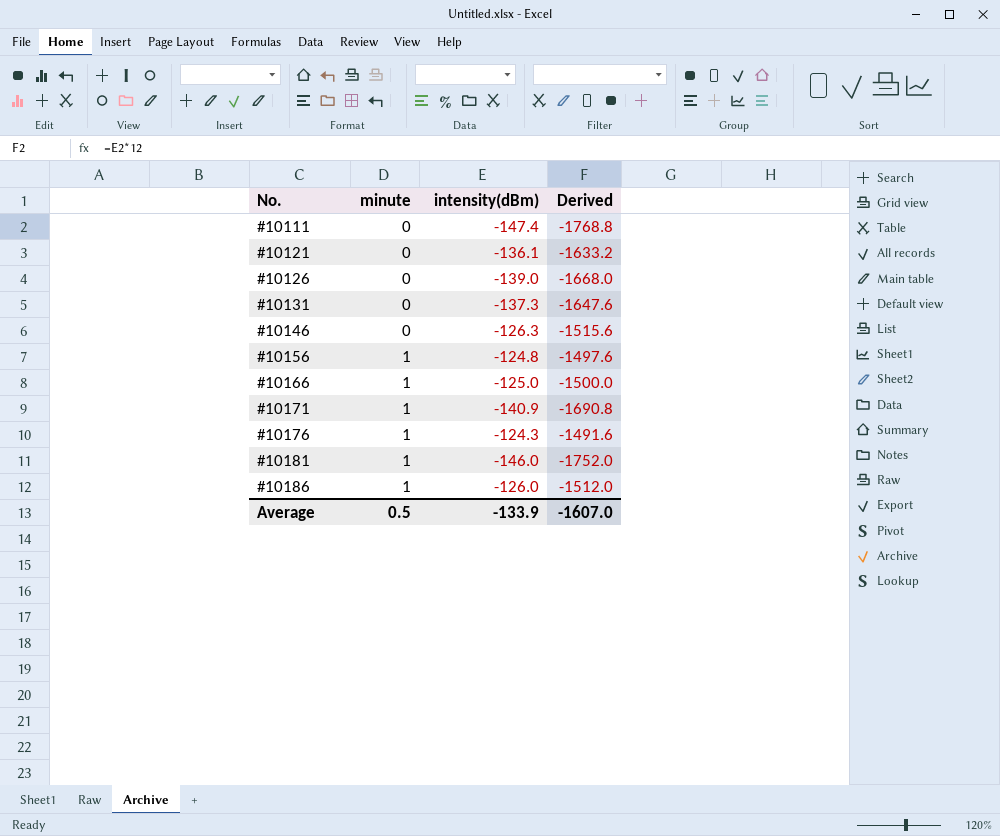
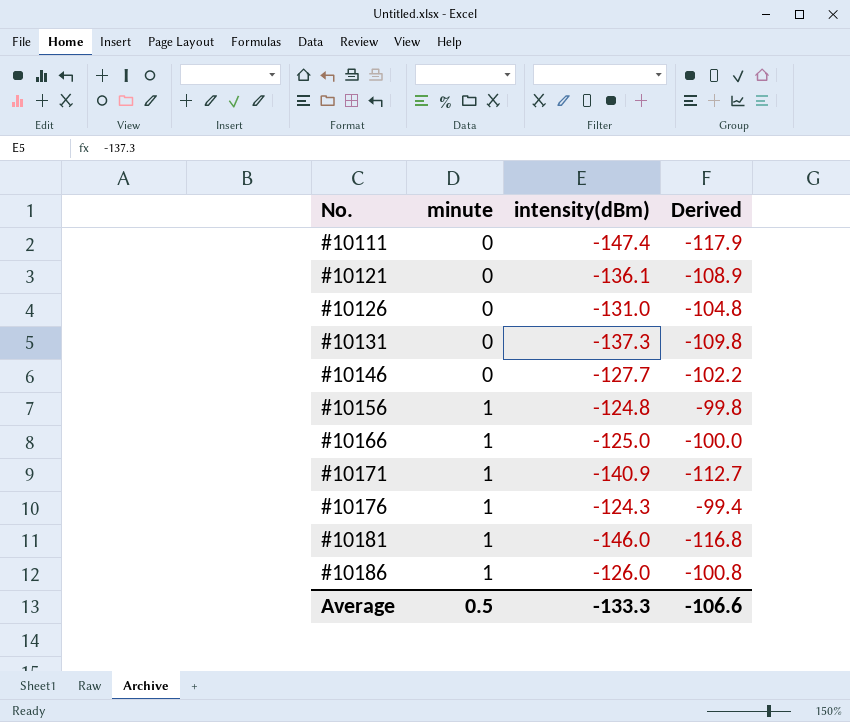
column Derived | formula: [intensity(dBm)] * 12 -> [intensity(dBm)] * 0.8
#10126 | intensity(dBm): -139.0 -> -131.0
#10146 | intensity(dBm): -126.3 -> -127.7
Average | intensity(dBm): -133.9 -> -133.3
Average | Derived: -1607.0 -> -106.6

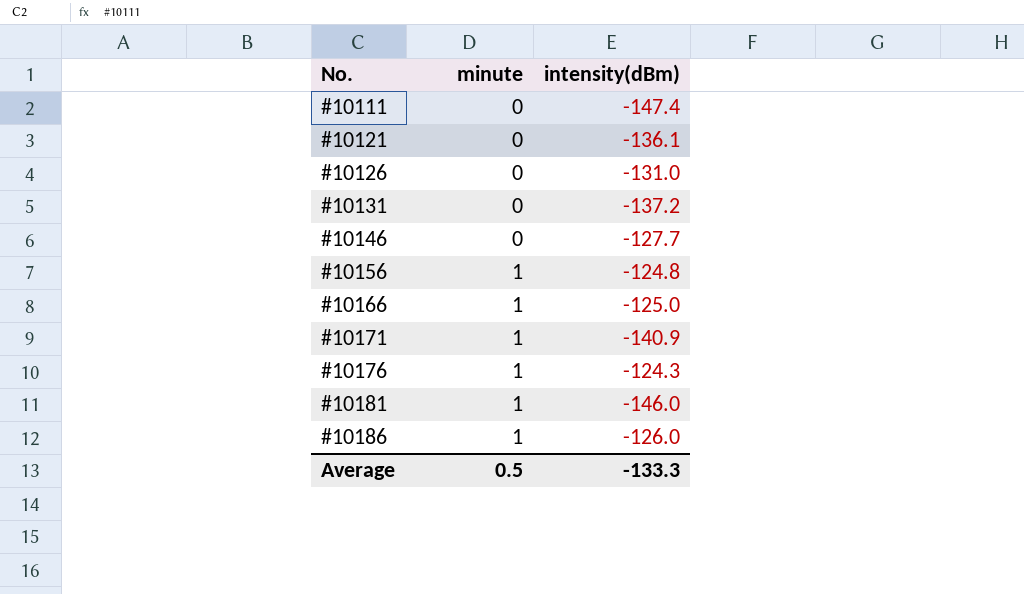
column Derived | formula: [intensity(dBm)] * 0.8 -> none
#10131 | intensity(dBm): -137.3 -> -137.2

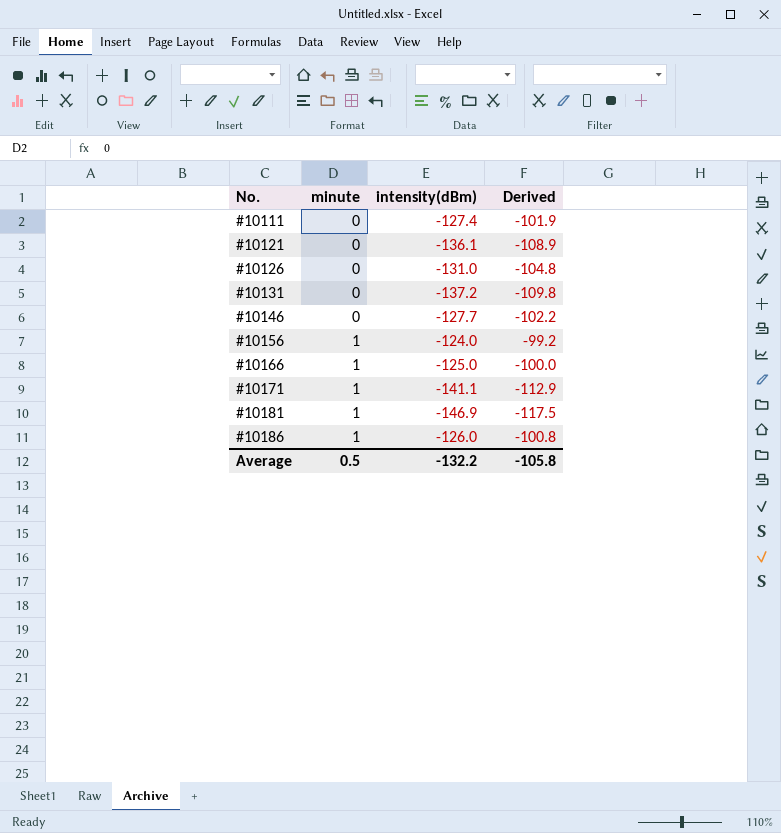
column Derived | formula: none -> [intensity(dBm)] * 0.8
row #10176: 1 | -124.3 -> none
#10111 | intensity(dBm): -147.4 -> -127.4
#10156 | intensity(dBm): -124.8 -> -124.0
#10171 | intensity(dBm): -140.9 -> -141.1
#10181 | intensity(dBm): -146.0 -> -146.9
Average | intensity(dBm): -133.3 -> -132.2

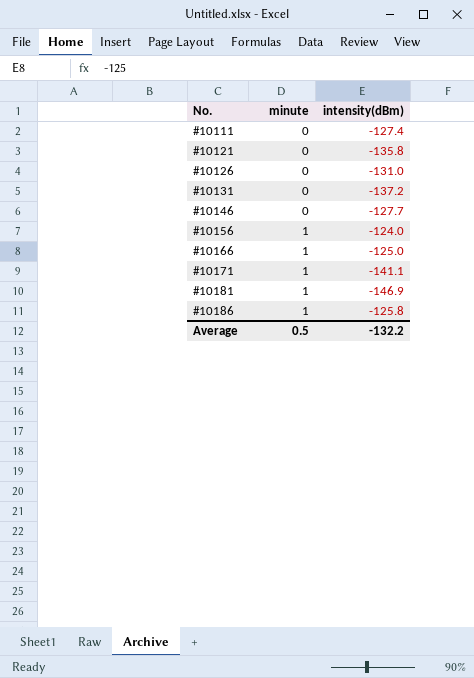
column Derived | formula: [intensity(dBm)] * 0.8 -> none
#10121 | intensity(dBm): -136.1 -> -135.8
#10186 | intensity(dBm): -126.0 -> -125.8

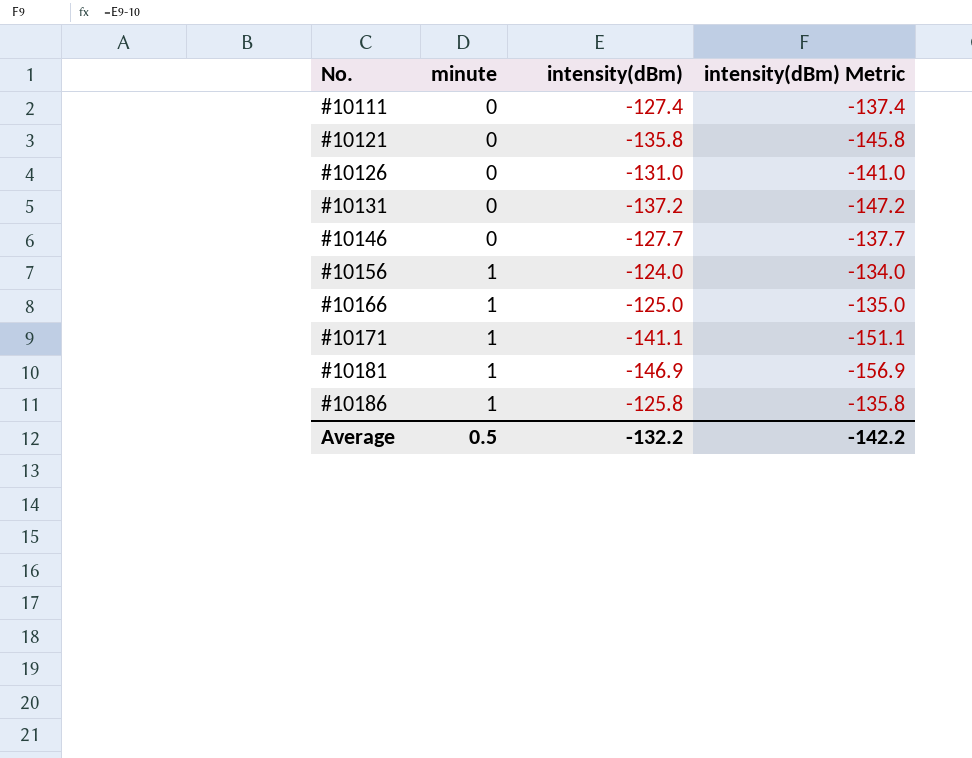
column intensity(dBm) Metric | formula: none -> [intensity(dBm)] - 10

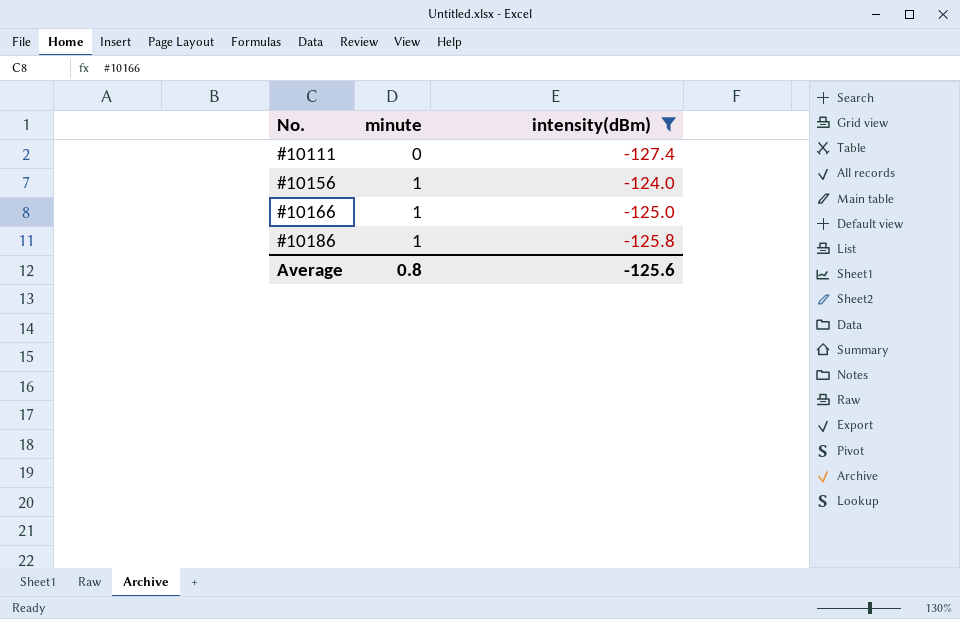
filter: none -> intensity(dBm) >= -127.4
column intensity(dBm) Metric | formula: [intensity(dBm)] - 10 -> none
Average | minute: 0.5 -> 0.8
Average | intensity(dBm): -132.2 -> -125.6

